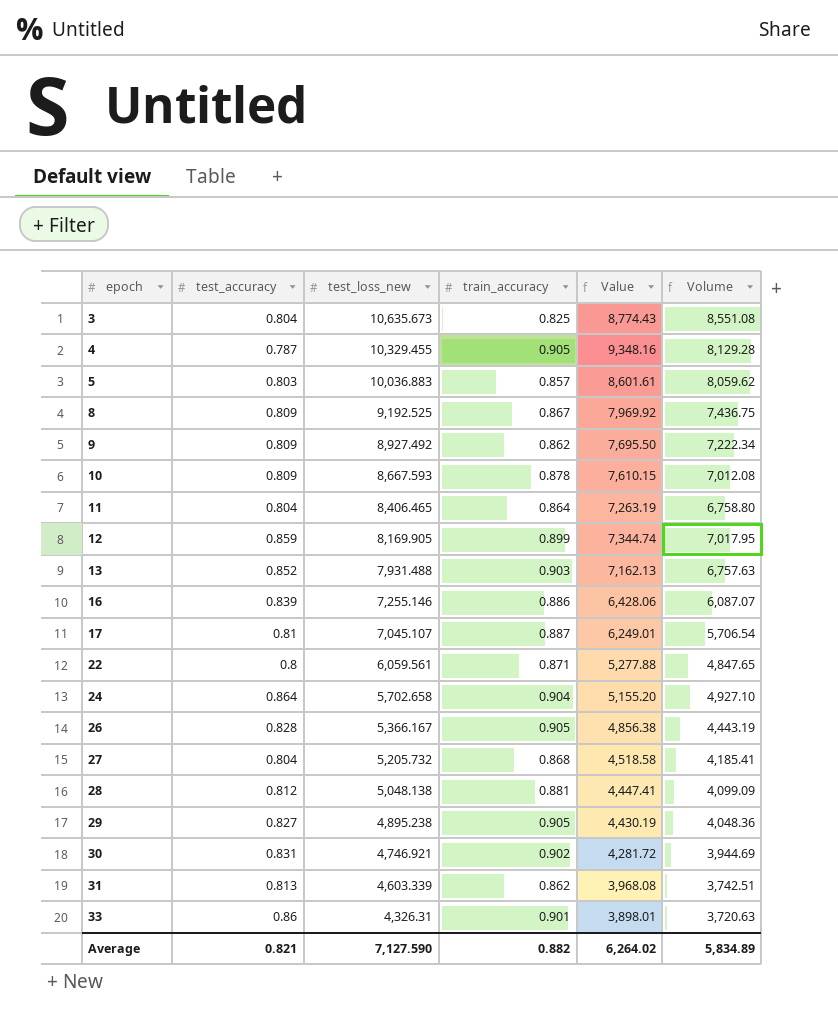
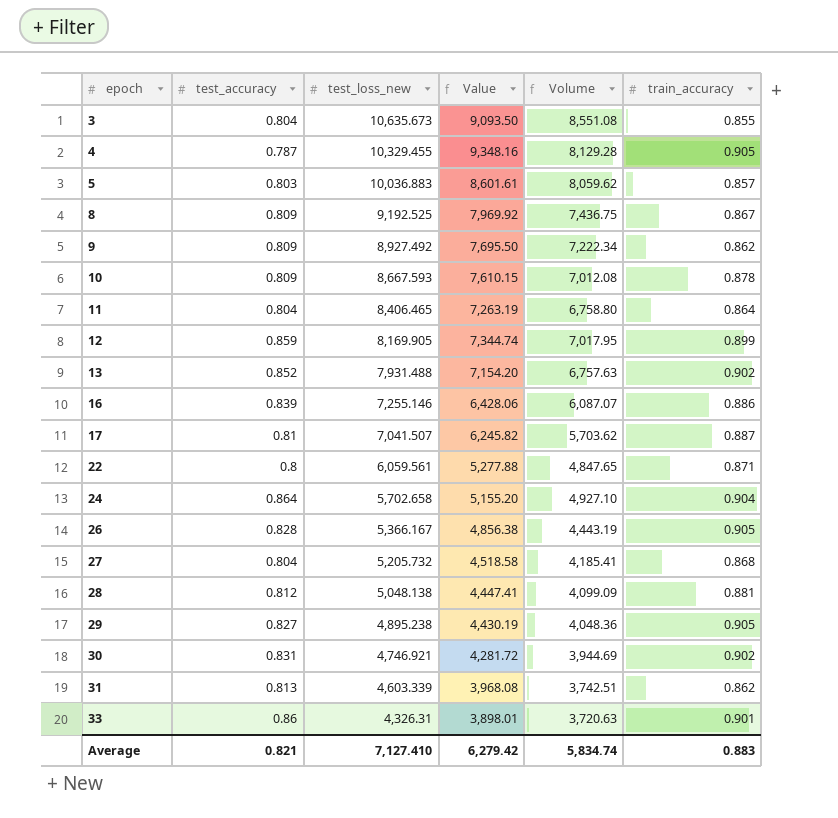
column train_accuracy | position: 4 -> 6
3 | Value: 8,774.43 -> 9,093.50
3 | train_accuracy: 0.825 -> 0.855
13 | Value: 7,162.13 -> 7,154.20
13 | train_accuracy: 0.903 -> 0.902
17 | test_loss_new: 7,045.107 -> 7,041.507
17 | Value: 6,249.01 -> 6,245.82
17 | Volume: 5,706.54 -> 5,703.62
Average | test_loss_new: 7,127.590 -> 7,127.410
Average | Value: 6,264.02 -> 6,279.42
Average | Volume: 5,834.89 -> 5,834.74
Average | train_accuracy: 0.882 -> 0.883

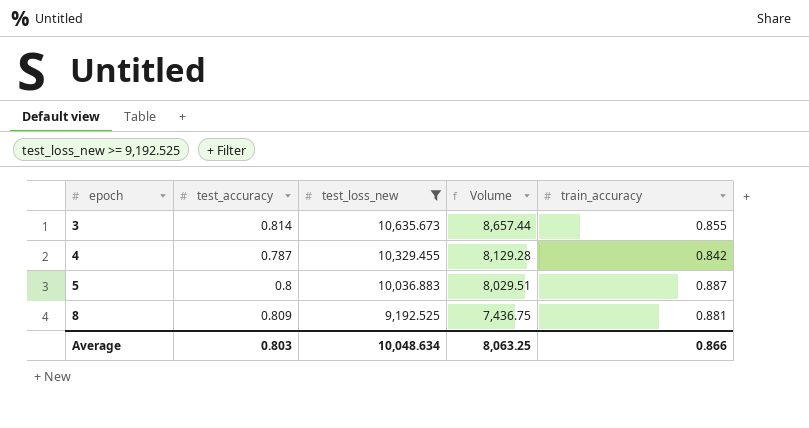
filter: none -> test_loss_new >= 9,192.525
column Value | formula: [test_loss_new] * [train_accuracy] -> none
3 | test_accuracy: 0.804 -> 0.814
3 | Volume: 8,551.08 -> 8,657.44
4 | train_accuracy: 0.905 -> 0.842
5 | test_accuracy: 0.803 -> 0.8
5 | Volume: 8,059.62 -> 8,029.51
5 | train_accuracy: 0.857 -> 0.887
8 | train_accuracy: 0.867 -> 0.881
Average | test_accuracy: 0.821 -> 0.803
Average | test_loss_new: 7,127.410 -> 10,048.634
Average | Volume: 5,834.74 -> 8,063.25
Average | train_accuracy: 0.883 -> 0.866

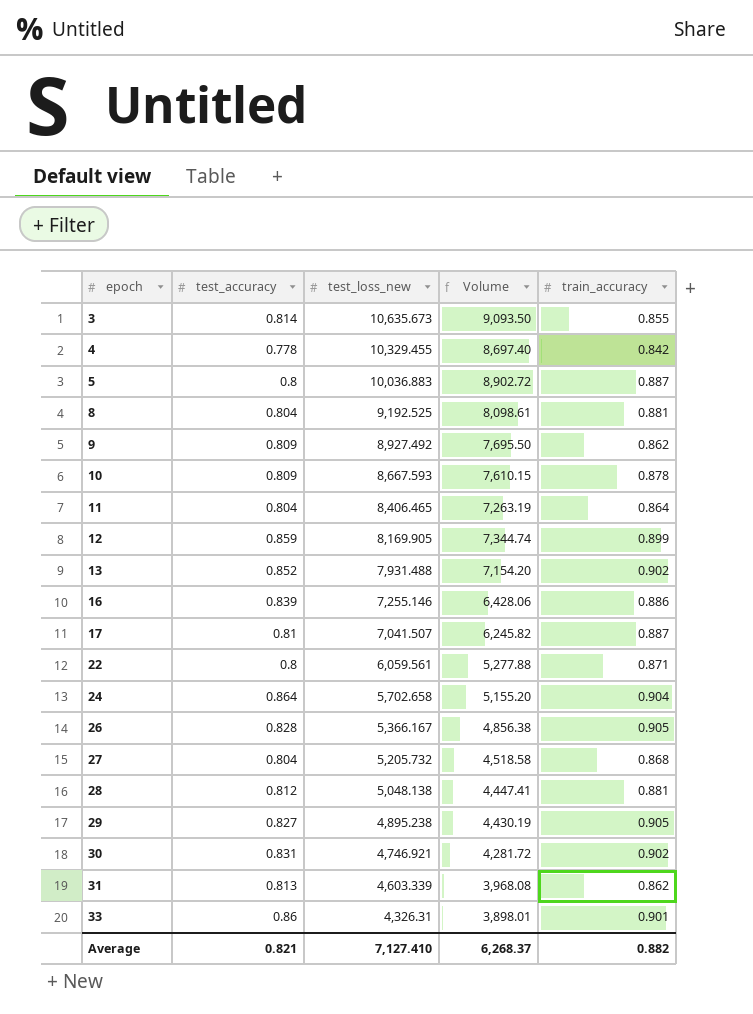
filter: test_loss_new >= 9,192.525 -> none
column Volume | formula: [test_accuracy] * [test_loss_new] -> [test_loss_new] * [train_accuracy]
4 | test_accuracy: 0.787 -> 0.778
8 | test_accuracy: 0.809 -> 0.804
Average | test_accuracy: 0.803 -> 0.821
Average | test_loss_new: 10,048.634 -> 7,127.410
Average | Volume: 8,063.25 -> 6,268.37
Average | train_accuracy: 0.866 -> 0.882

